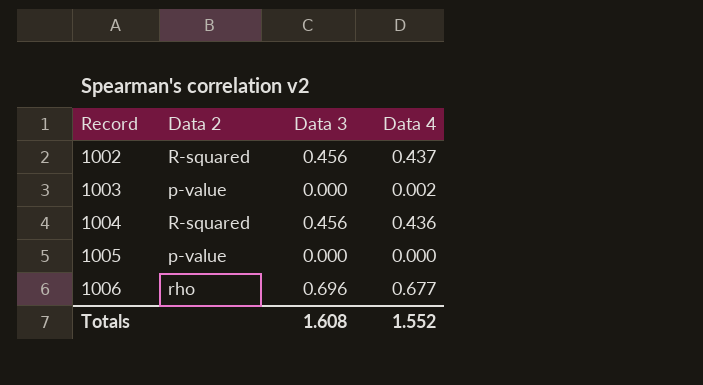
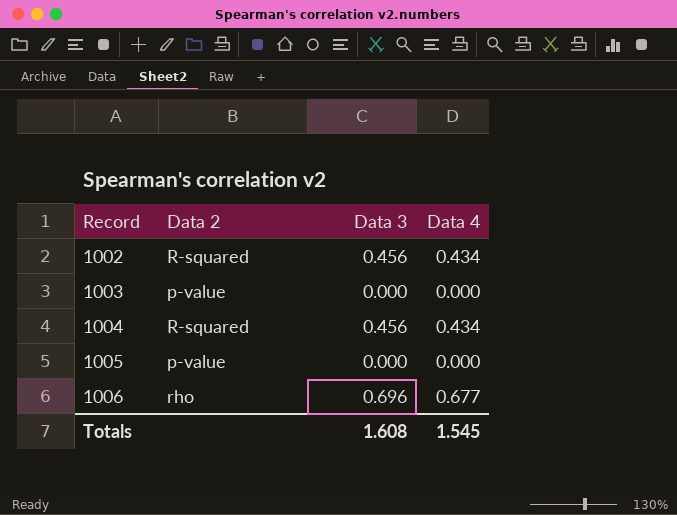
1002 | Data 4: 0.437 -> 0.434
1003 | Data 4: 0.002 -> 0.000
1004 | Data 4: 0.436 -> 0.434
Totals | Data 4: 1.552 -> 1.545

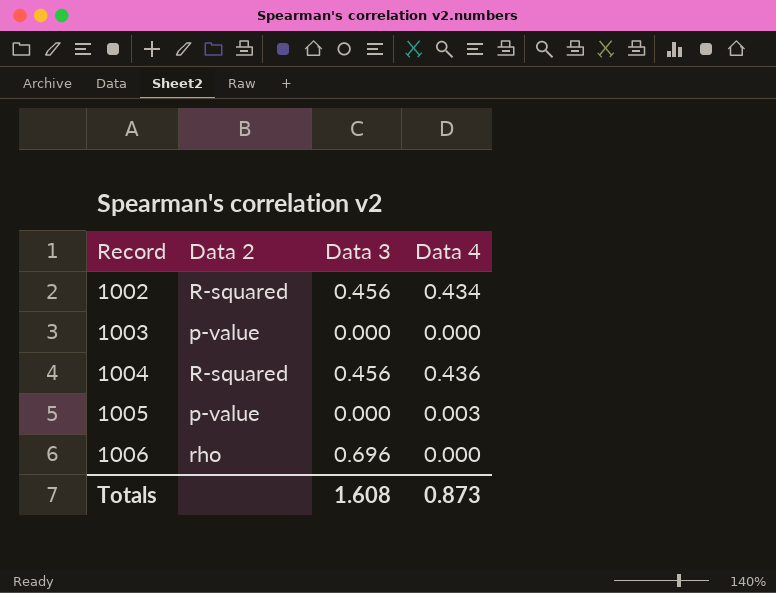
1004 | Data 4: 0.434 -> 0.436
1005 | Data 4: 0.000 -> 0.003
1006 | Data 4: 0.677 -> 0.000
Totals | Data 4: 1.545 -> 0.873

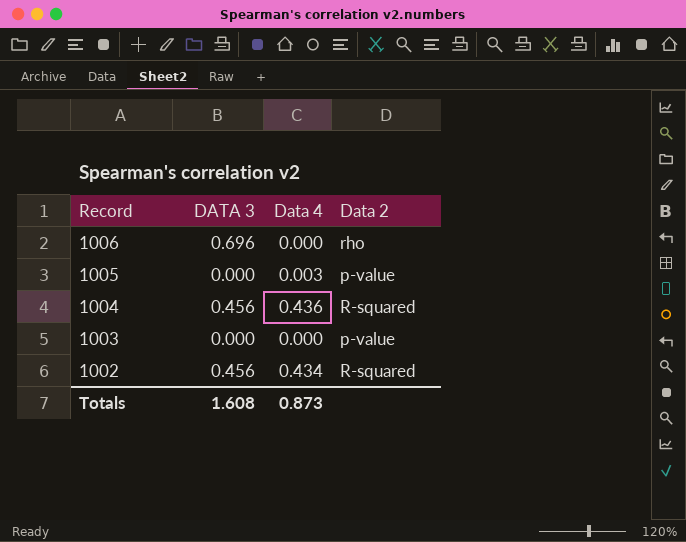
row order: Record ascending -> Record descending
column name: Data 3 -> DATA 3
column Data 2 | position: 2 -> 4

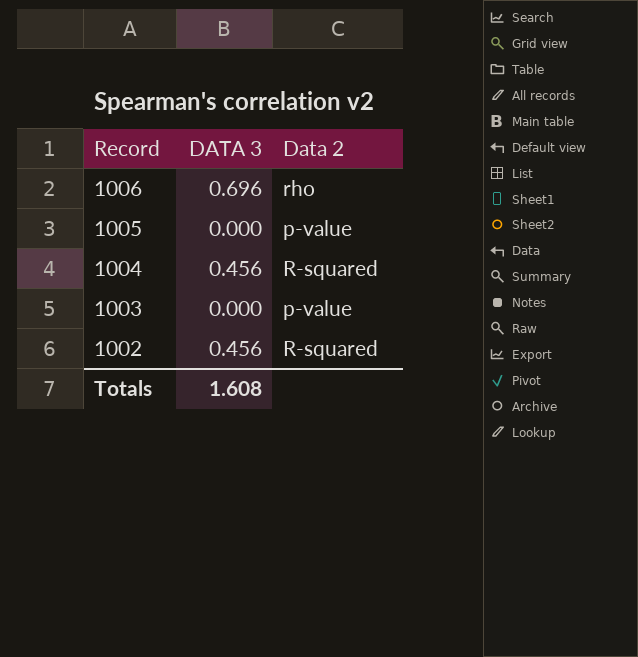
column Data 4 | position: 3 -> none

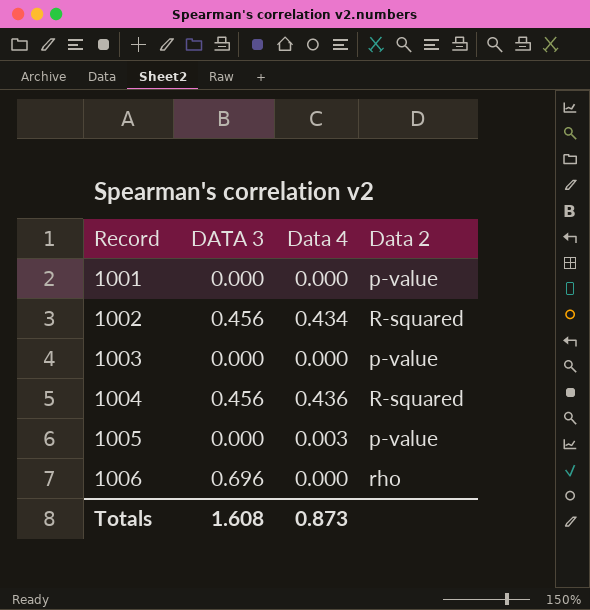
row order: Record descending -> Record ascending
column Data 4 | position: none -> 3
row 1001: none -> 0.000 | 0.000 | p-value

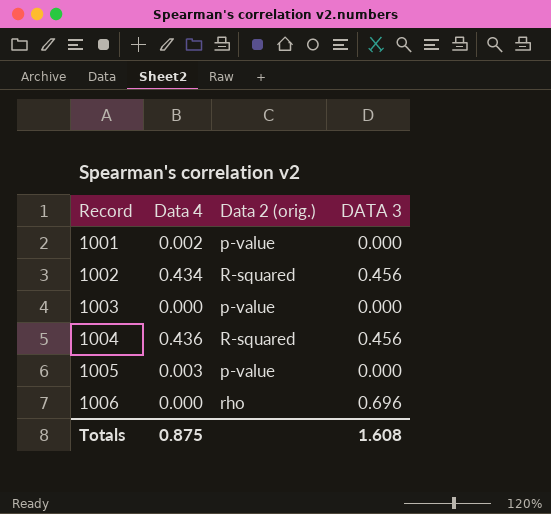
column name: Data 2 -> Data 2 (orig.)
column DATA 3 | position: 2 -> 4
1001 | Data 4: 0.000 -> 0.002
Totals | Data 4: 0.873 -> 0.875

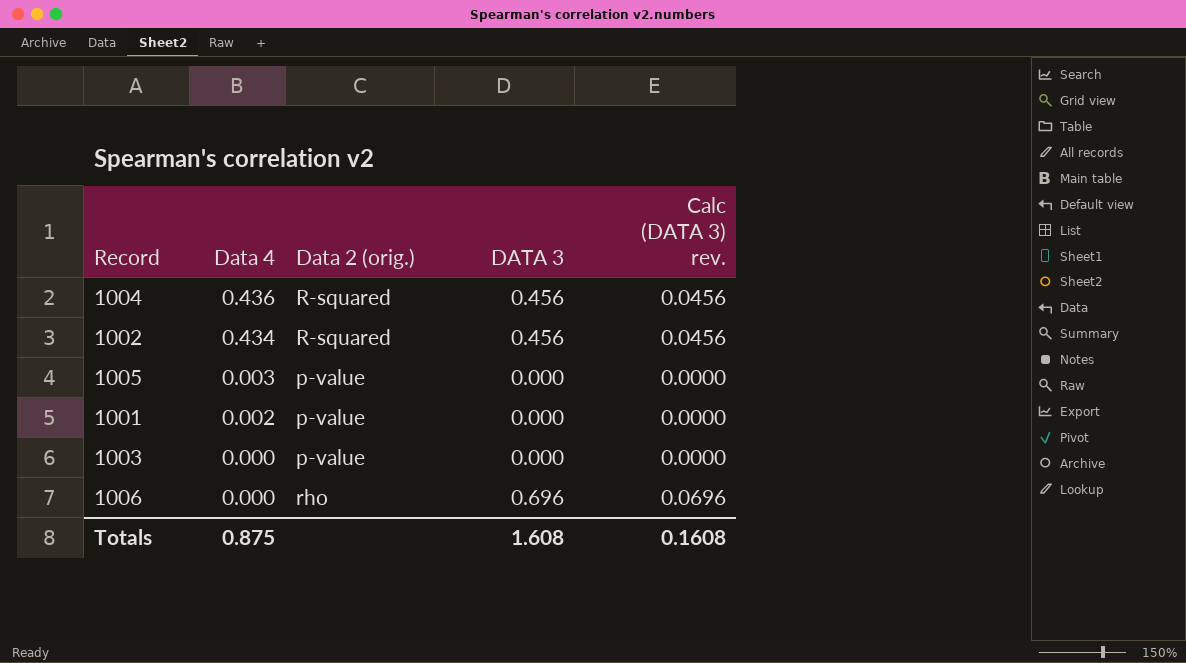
row order: Record ascending -> Data 4 descending
column Calc (DATA 3) rev. | formula: none -> [DATA 3] * 0.1

